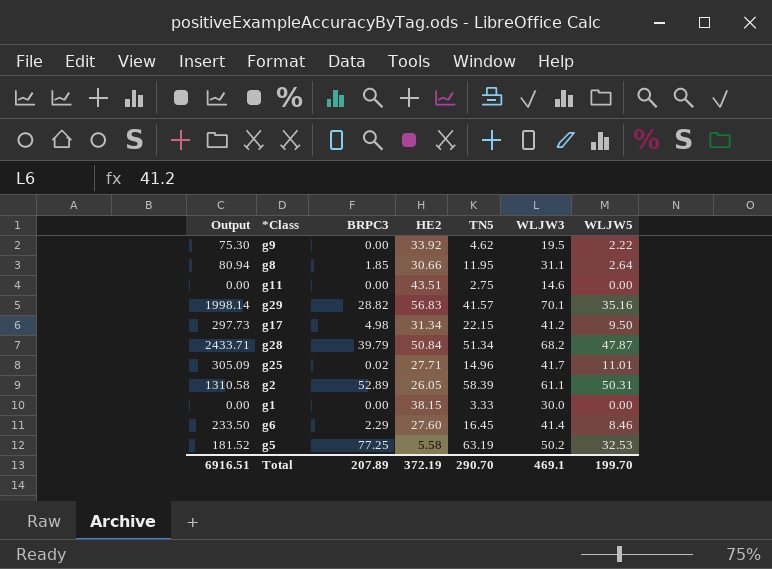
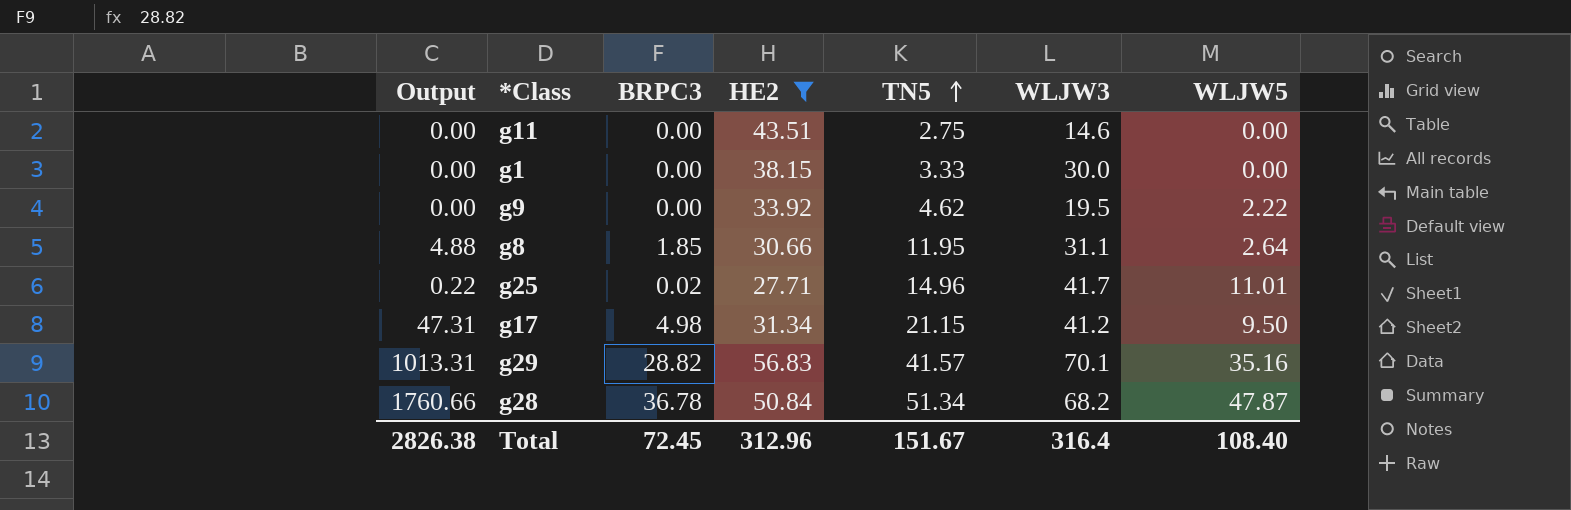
filter: none -> HE2 >= 27.71
row order: none -> TN5 ascending
column Output | formula: [HE2] * [WLJW5] -> [BRPC3] * [WLJW5]
g17 | TN5: 22.15 -> 21.15
g28 | BRPC3: 39.79 -> 36.78
Total | Output: 6916.51 -> 2826.38
Total | BRPC3: 207.89 -> 72.45
Total | HE2: 372.19 -> 312.96
Total | TN5: 290.70 -> 151.67
Total | WLJW3: 469.1 -> 316.4
Total | WLJW5: 199.70 -> 108.40

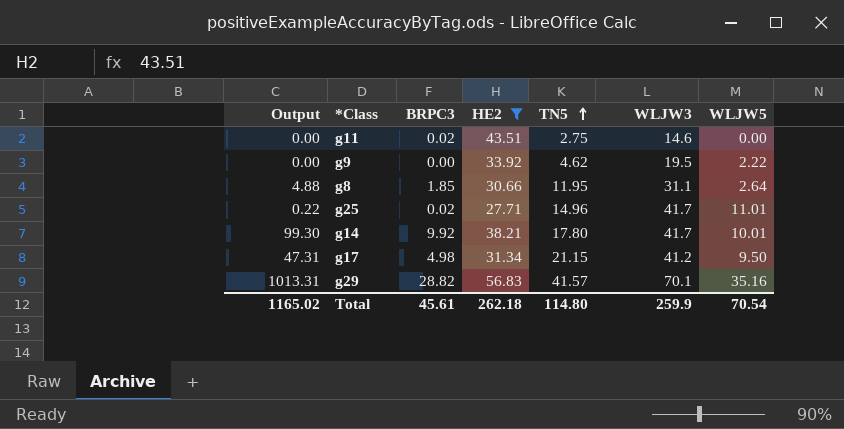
row g1: 0.00 | 0.00 | 38.15 | 3.33 | 30.0 | 0.00 -> none
row g28: 1760.66 | 36.78 | 50.84 | 51.34 | 68.2 | 47.87 -> none
g11 | BRPC3: 0.00 -> 0.02
row g14: none -> 99.30 | 9.92 | 38.21 | 17.80 | 41.7 | 10.01
Total | Output: 2826.38 -> 1165.02
Total | BRPC3: 72.45 -> 45.61
Total | HE2: 312.96 -> 262.18
Total | TN5: 151.67 -> 114.80
Total | WLJW3: 316.4 -> 259.9
Total | WLJW5: 108.40 -> 70.54

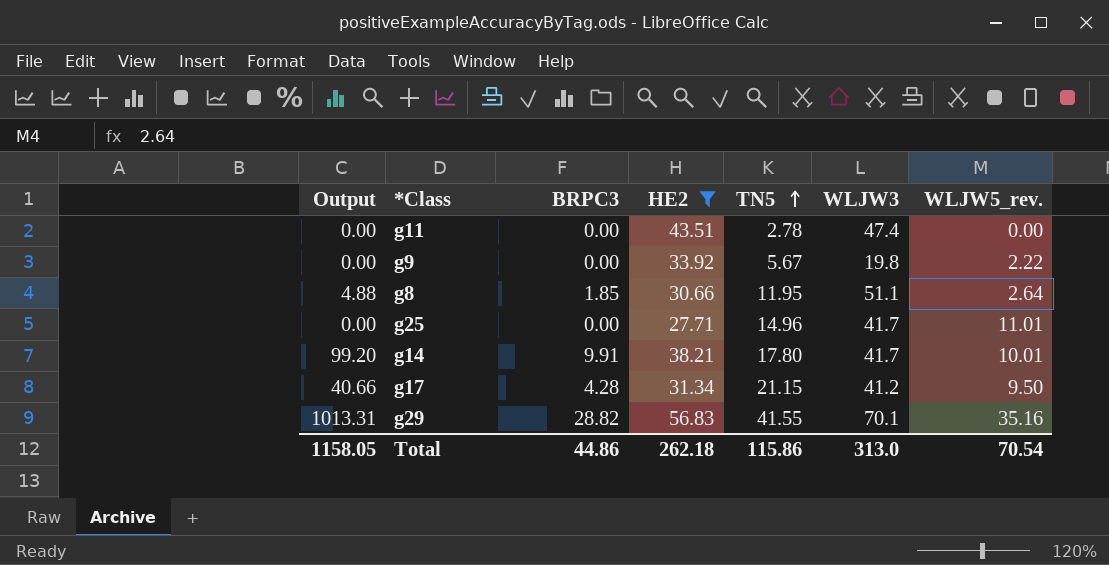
column name: WLJW5 -> WLJW5_rev.
g11 | BRPC3: 0.02 -> 0.00
g11 | TN5: 2.75 -> 2.78
g11 | WLJW3: 14.6 -> 47.4
g9 | TN5: 4.62 -> 5.67
g9 | WLJW3: 19.5 -> 19.8
g8 | WLJW3: 31.1 -> 51.1
g25 | Output: 0.22 -> 0.00
g25 | BRPC3: 0.02 -> 0.00
g14 | Output: 99.30 -> 99.20
g14 | BRPC3: 9.92 -> 9.91
g17 | Output: 47.31 -> 40.66
g17 | BRPC3: 4.98 -> 4.28
g29 | TN5: 41.57 -> 41.55
Total | Output: 1165.02 -> 1158.05
Total | BRPC3: 45.61 -> 44.86
Total | TN5: 114.80 -> 115.86
Total | WLJW3: 259.9 -> 313.0

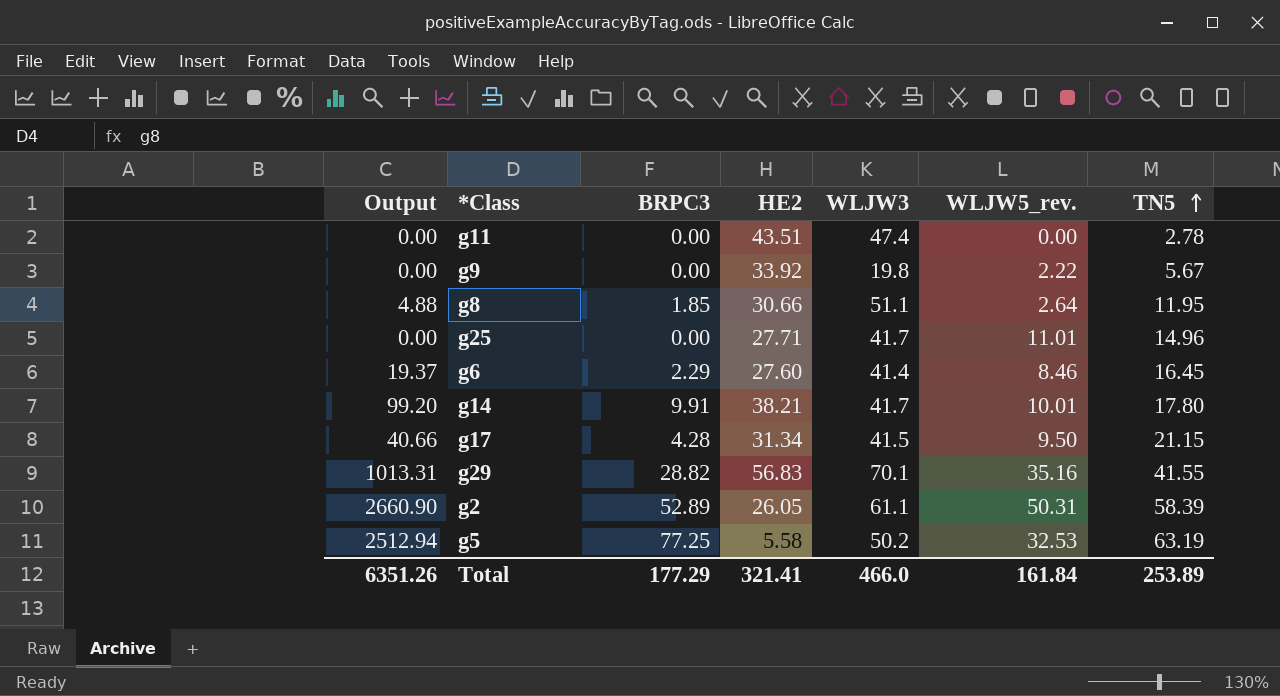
filter: HE2 >= 27.71 -> none
column TN5 | position: 5 -> 7
g17 | WLJW3: 41.2 -> 41.5
Total | Output: 1158.05 -> 6351.26
Total | BRPC3: 44.86 -> 177.29
Total | HE2: 262.18 -> 321.41
Total | WLJW3: 313.0 -> 466.0
Total | WLJW5_rev.: 70.54 -> 161.84
Total | TN5: 115.86 -> 253.89

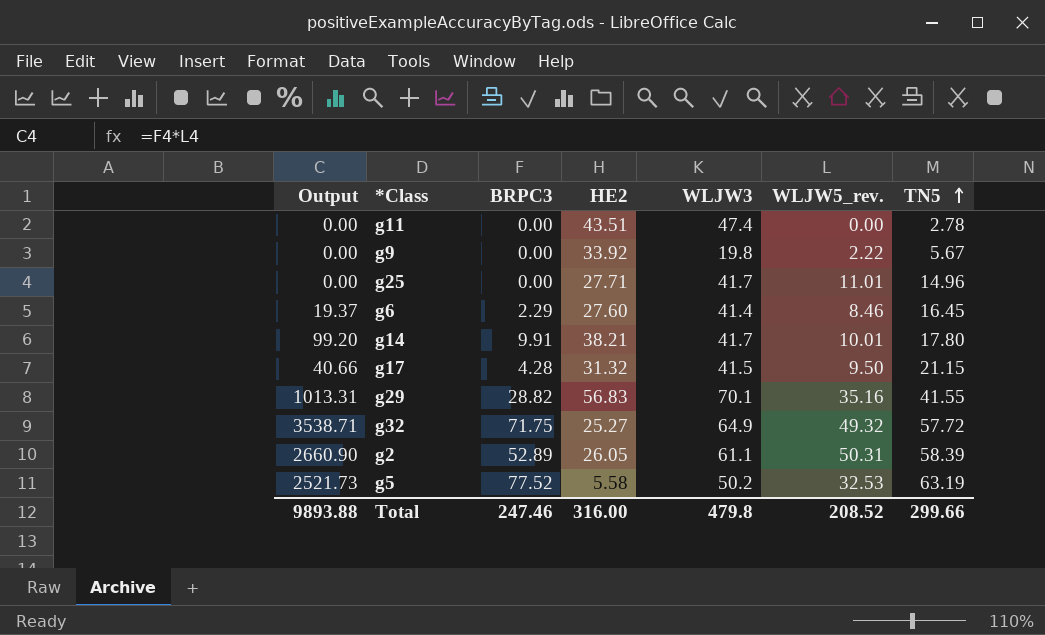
row g8: 4.88 | 1.85 | 30.66 | 51.1 | 2.64 | 11.95 -> none
g17 | HE2: 31.34 -> 31.32
row g32: none -> 3538.71 | 71.75 | 25.27 | 64.9 | 49.32 | 57.72
g5 | Output: 2512.94 -> 2521.73
g5 | BRPC3: 77.25 -> 77.52
Total | Output: 6351.26 -> 9893.88
Total | BRPC3: 177.29 -> 247.46
Total | HE2: 321.41 -> 316.00
Total | WLJW3: 466.0 -> 479.8
Total | WLJW5_rev.: 161.84 -> 208.52
Total | TN5: 253.89 -> 299.66

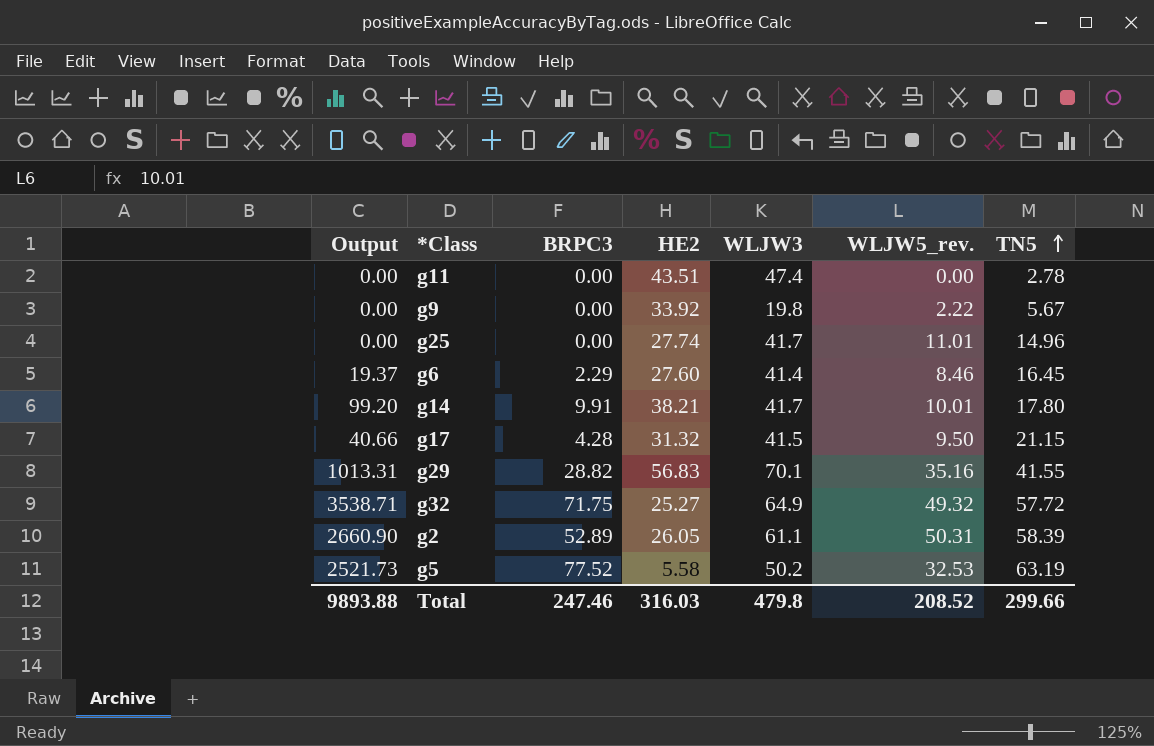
g25 | HE2: 27.71 -> 27.74
Total | HE2: 316.00 -> 316.03

